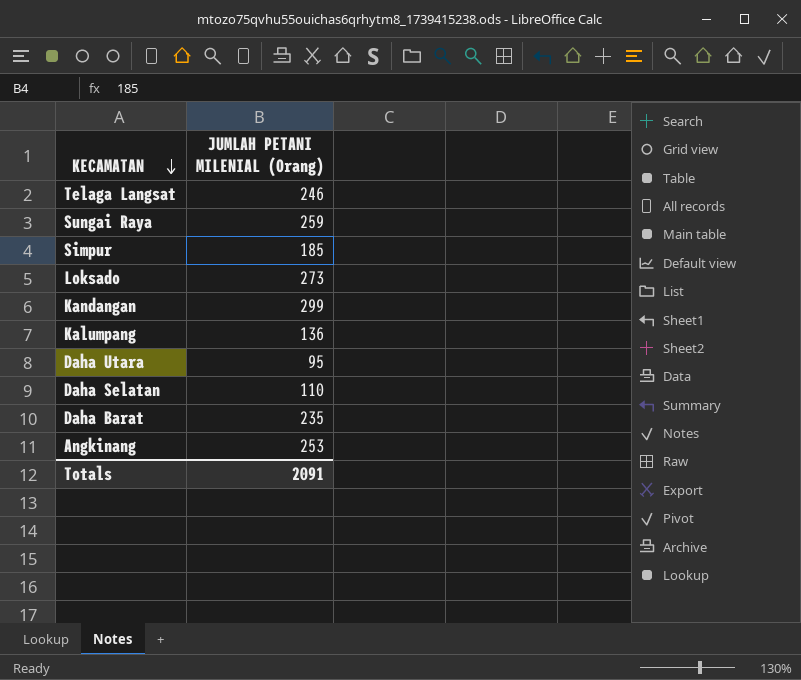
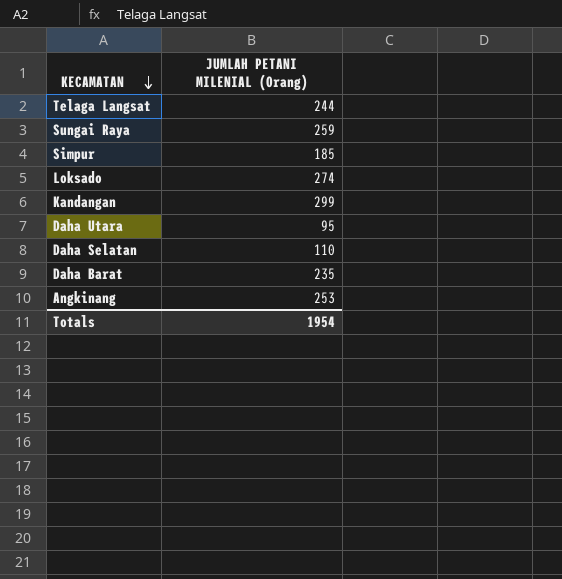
row Kalumpang: 136 -> none
Telaga Langsat | JUMLAH PETANI MILENIAL (Orang): 246 -> 244
Loksado | JUMLAH PETANI MILENIAL (Orang): 273 -> 274
Totals | JUMLAH PETANI MILENIAL (Orang): 2091 -> 1954

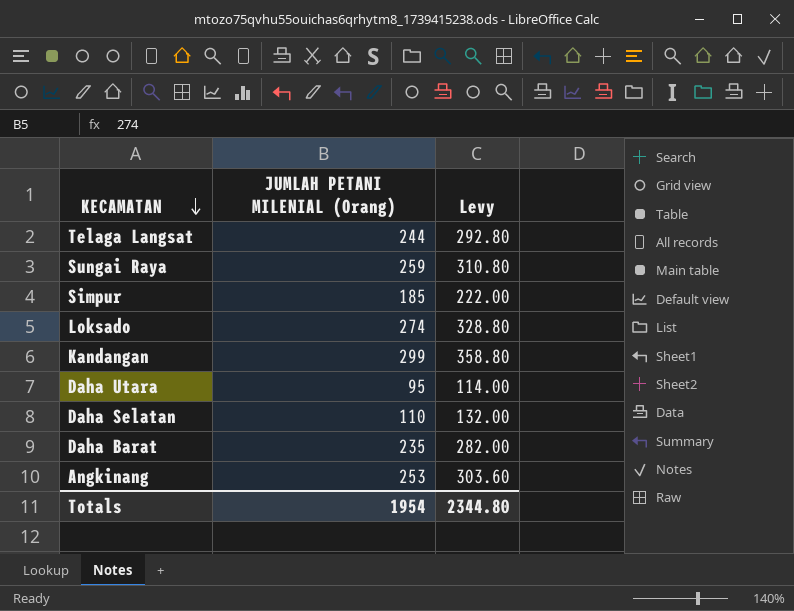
column Levy | formula: none -> [JUMLAH PETANI MILENIAL (Orang)] * 1.2

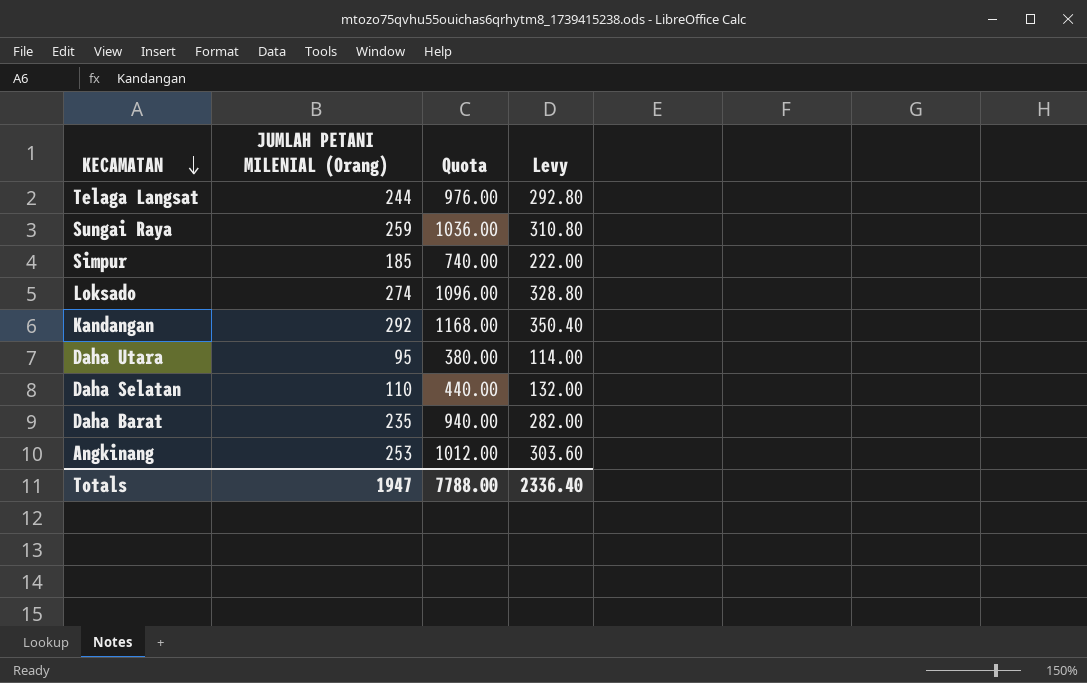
column Quota | formula: none -> [JUMLAH PETANI MILENIAL (Orang)] * 4
Kandangan | JUMLAH PETANI MILENIAL (Orang): 299 -> 292
Kandangan | Levy: 358.80 -> 350.40
Totals | JUMLAH PETANI MILENIAL (Orang): 1954 -> 1947
Totals | Levy: 2344.80 -> 2336.40

